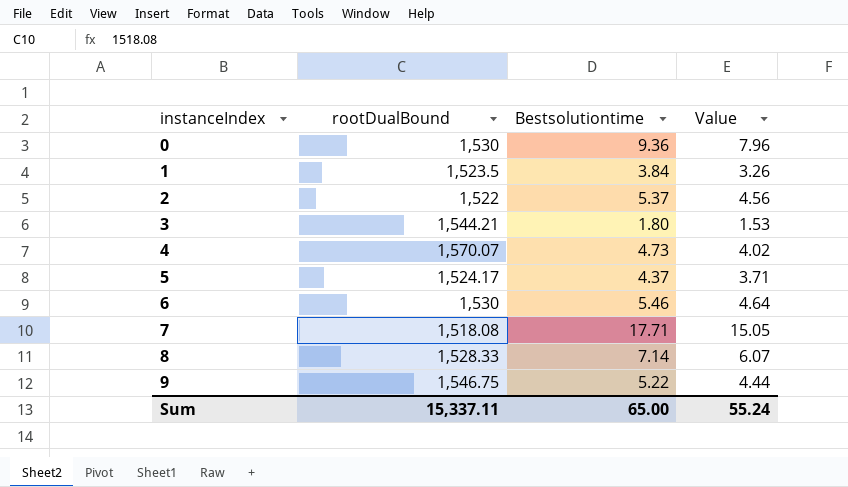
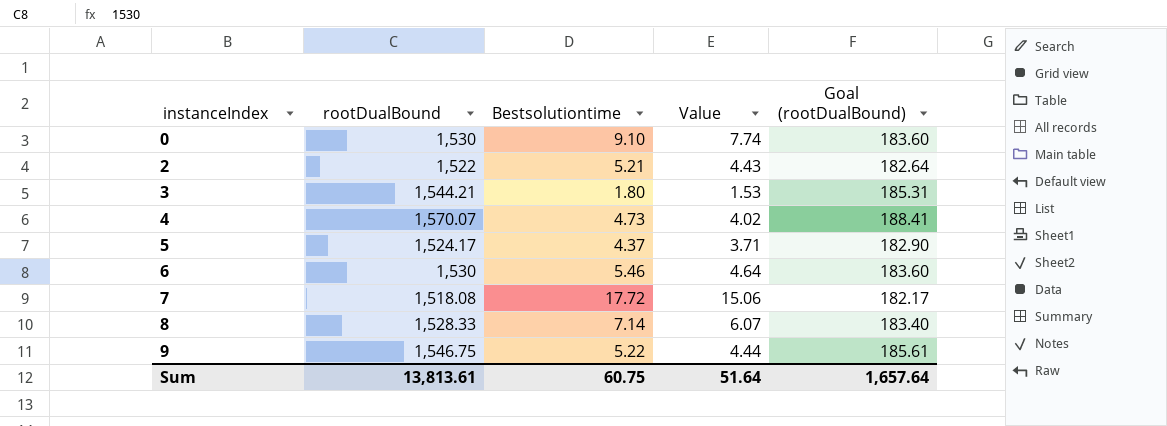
column Goal (rootDualBound) | formula: none -> [rootDualBound] * 0.12
row 1: 1,523.5 | 3.84 | 3.26 -> none
0 | Bestsolutiontime: 9.36 -> 9.10
0 | Value: 7.96 -> 7.74
2 | Bestsolutiontime: 5.37 -> 5.21
2 | Value: 4.56 -> 4.43
7 | Bestsolutiontime: 17.71 -> 17.72
7 | Value: 15.05 -> 15.06
Sum | rootDualBound: 15,337.11 -> 13,813.61
Sum | Bestsolutiontime: 65.00 -> 60.75
Sum | Value: 55.24 -> 51.64

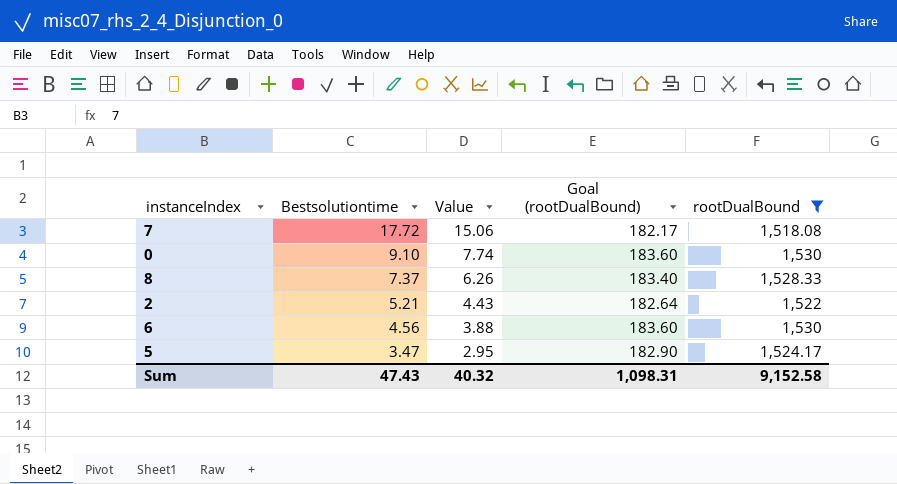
filter: none -> rootDualBound <= 1,530
row order: instanceIndex ascending -> Bestsolutiontime descending
column rootDualBound | position: 2 -> 5
8 | Bestsolutiontime: 7.14 -> 7.37
8 | Value: 6.07 -> 6.26
6 | Bestsolutiontime: 5.46 -> 4.56
6 | Value: 4.64 -> 3.88
5 | Bestsolutiontime: 4.37 -> 3.47
5 | Value: 3.71 -> 2.95
Sum | Bestsolutiontime: 60.75 -> 47.43
Sum | Value: 51.64 -> 40.32
Sum | Goal (rootDualBound): 1,657.64 -> 1,098.31
Sum | rootDualBound: 13,813.61 -> 9,152.58

